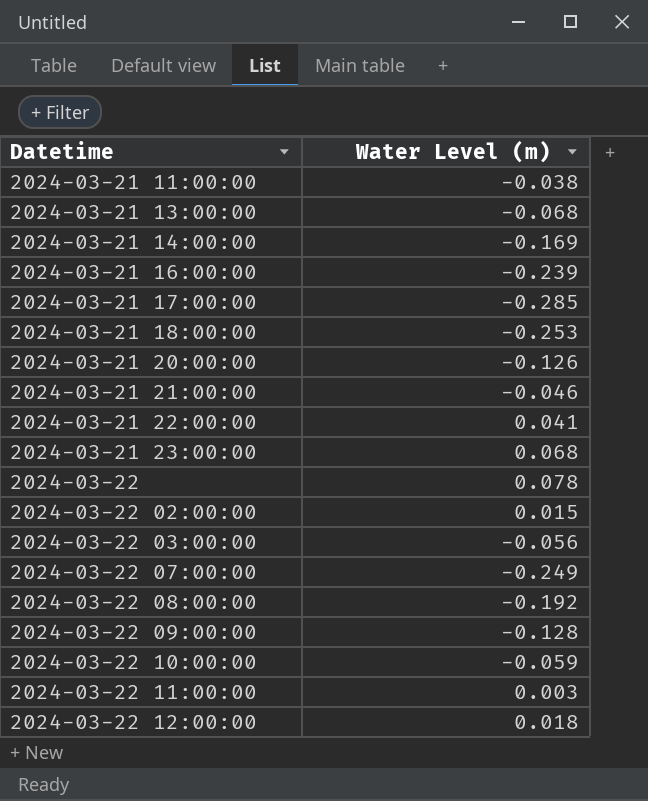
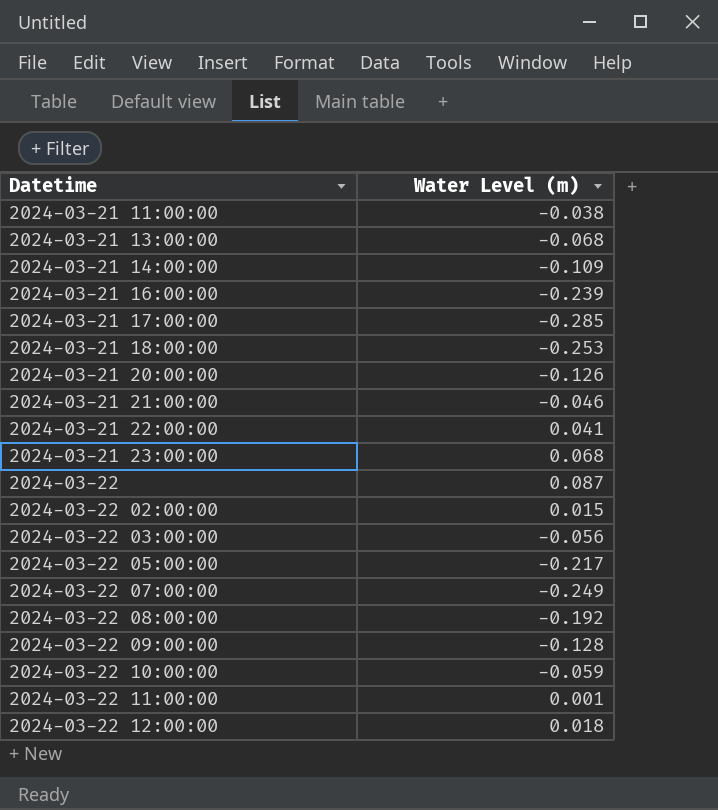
2024-03-21 14:00:00 | Water Level (m): -0.169 -> -0.109
2024-03-22 | Water Level (m): 0.078 -> 0.087
row 2024-03-22 05:00:00: none -> -0.217
2024-03-22 11:00:00 | Water Level (m): 0.003 -> 0.001

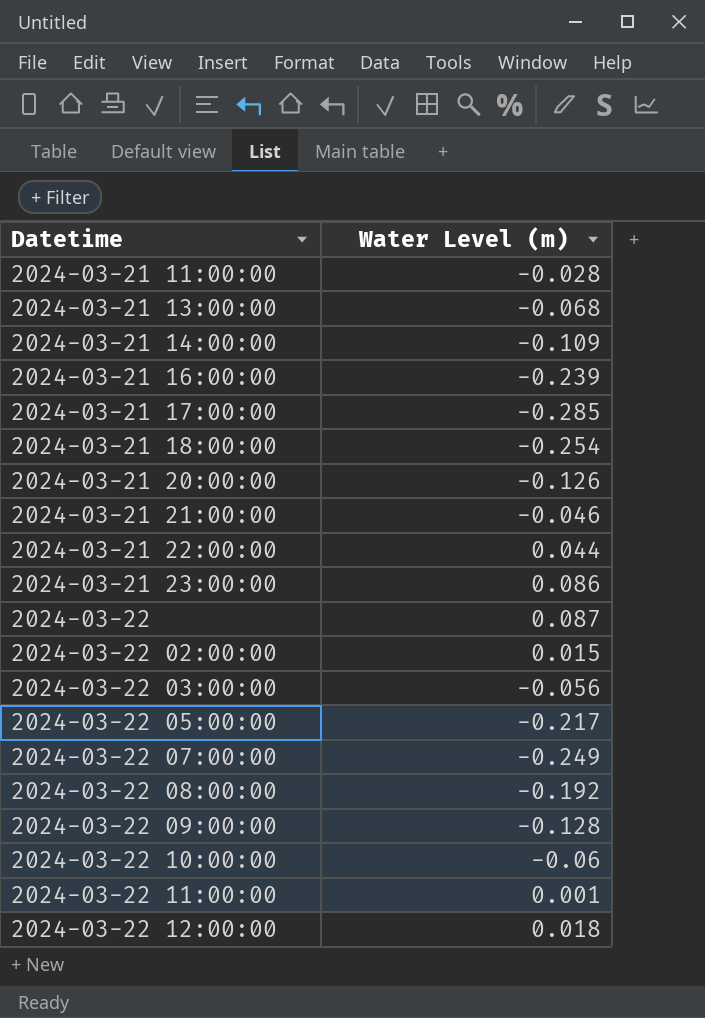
2024-03-21 11:00:00 | Water Level (m): -0.038 -> -0.028
2024-03-21 18:00:00 | Water Level (m): -0.253 -> -0.254
2024-03-21 22:00:00 | Water Level (m): 0.041 -> 0.044
2024-03-21 23:00:00 | Water Level (m): 0.068 -> 0.086
2024-03-22 10:00:00 | Water Level (m): -0.059 -> -0.06

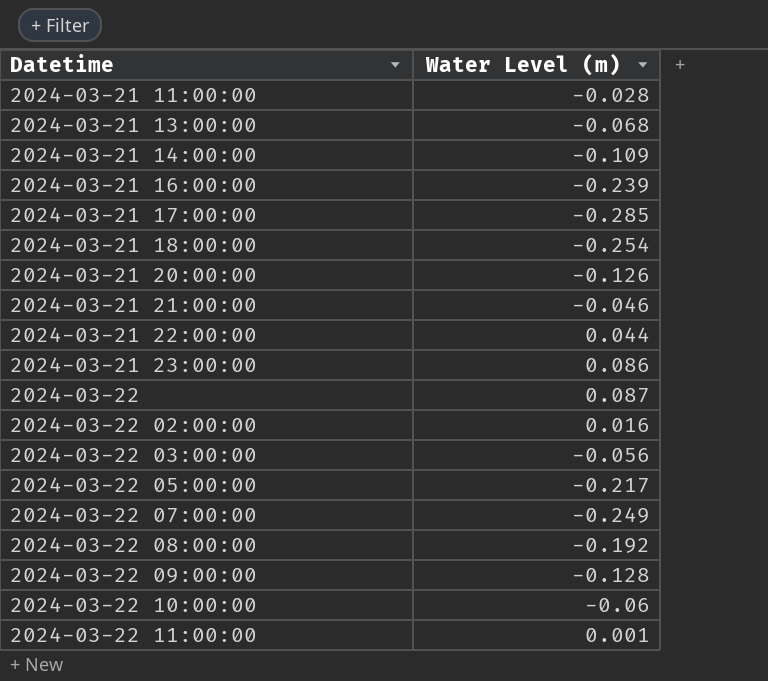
row 2024-03-22 12:00:00: 0.018 -> none
2024-03-22 02:00:00 | Water Level (m): 0.015 -> 0.016

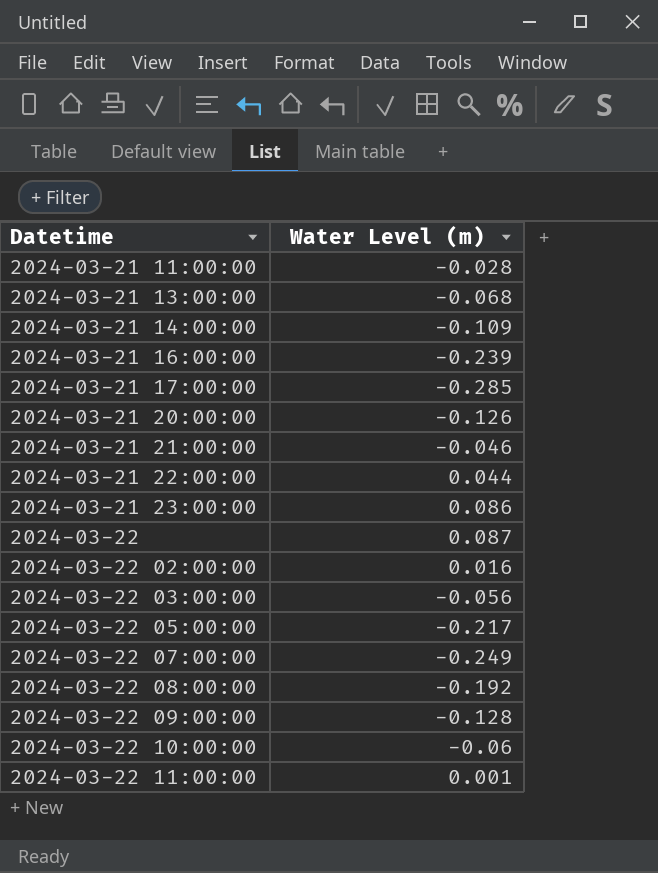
row 2024-03-21 18:00:00: -0.254 -> none

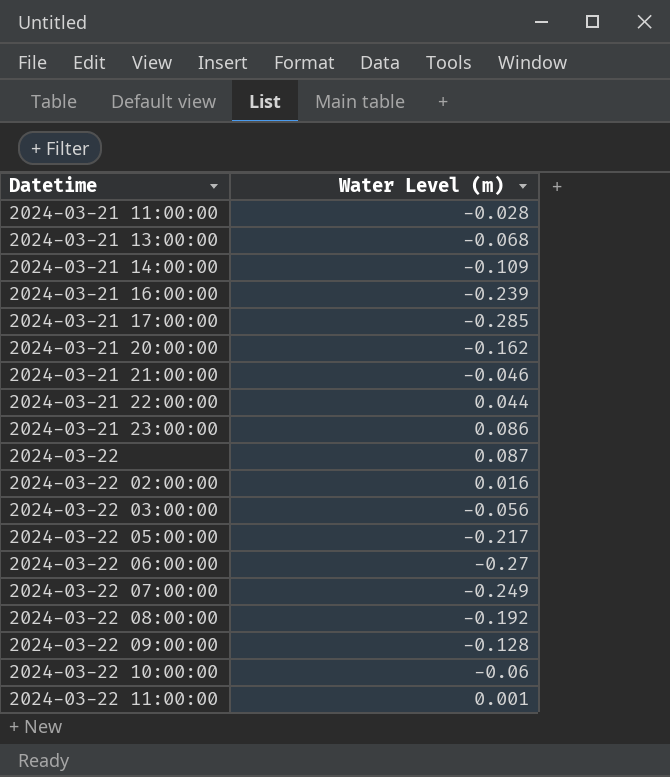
2024-03-21 20:00:00 | Water Level (m): -0.126 -> -0.162
row 2024-03-22 06:00:00: none -> -0.27

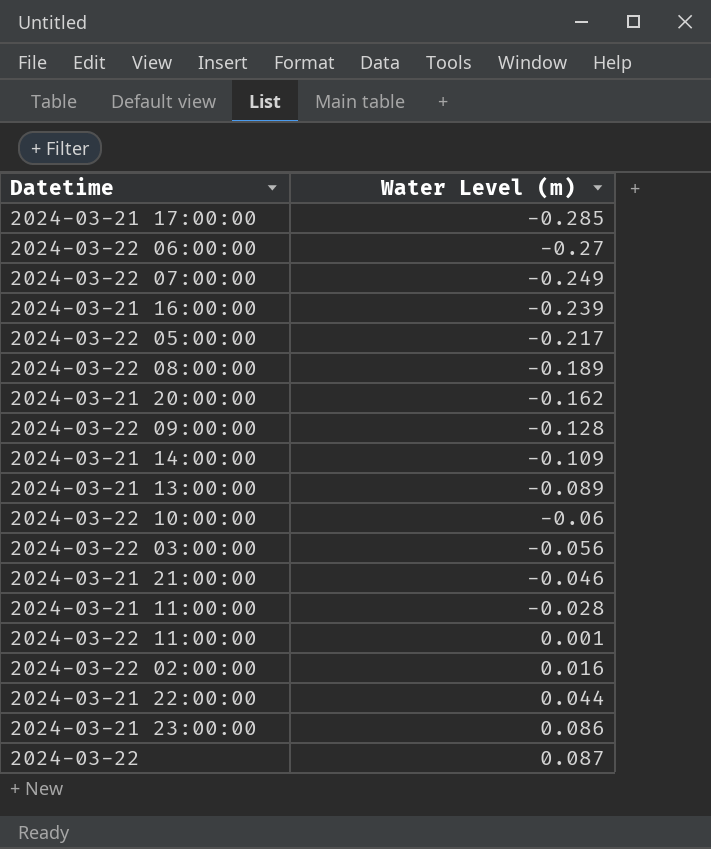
row order: Datetime ascending -> Water Level (m) ascending
2024-03-22 08:00:00 | Water Level (m): -0.192 -> -0.189
2024-03-21 13:00:00 | Water Level (m): -0.068 -> -0.089

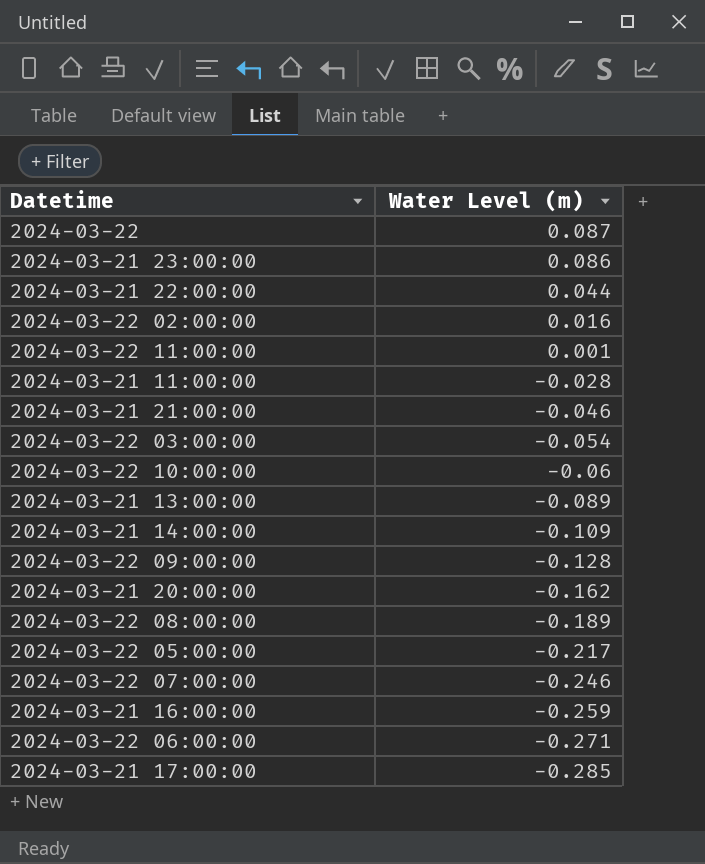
row order: Water Level (m) ascending -> Water Level (m) descending
2024-03-22 03:00:00 | Water Level (m): -0.056 -> -0.054
2024-03-22 07:00:00 | Water Level (m): -0.249 -> -0.246
2024-03-21 16:00:00 | Water Level (m): -0.239 -> -0.259
2024-03-22 06:00:00 | Water Level (m): -0.27 -> -0.271

